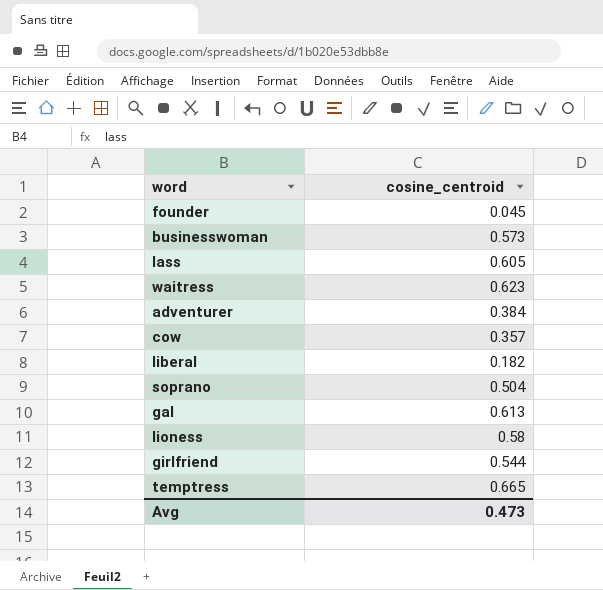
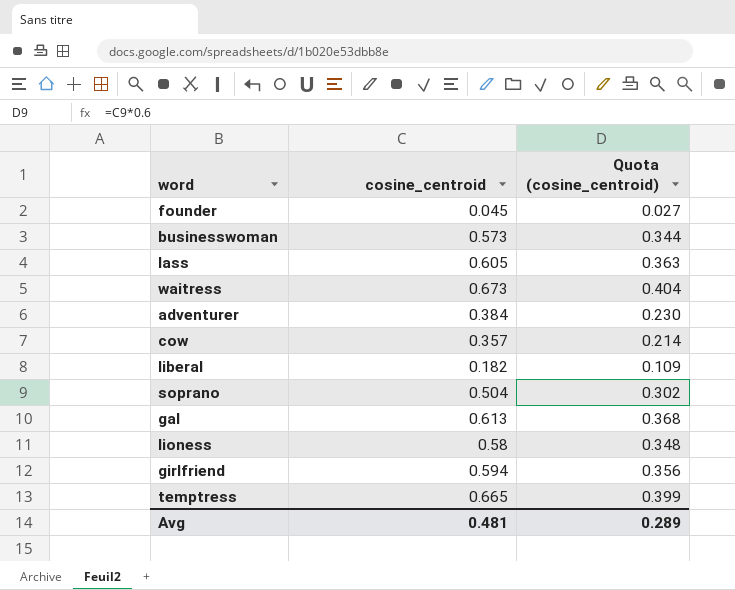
column Quota (cosine_centroid) | formula: none -> [cosine_centroid] * 0.6
waitress | cosine_centroid: 0.623 -> 0.673
girlfriend | cosine_centroid: 0.544 -> 0.594
Avg | cosine_centroid: 0.473 -> 0.481

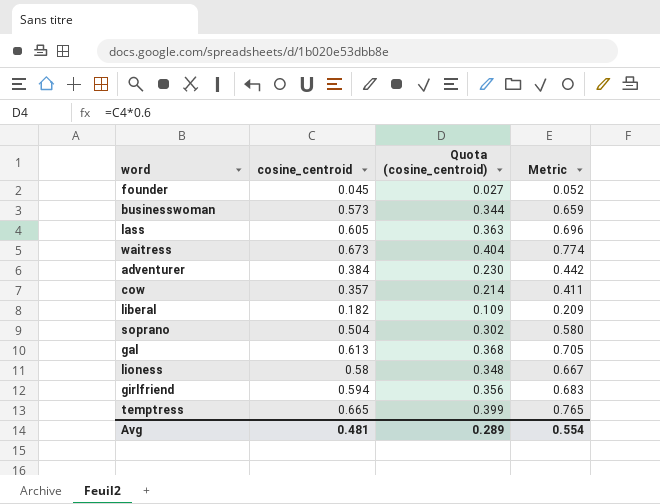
column Metric | formula: none -> [cosine_centroid] * 1.15

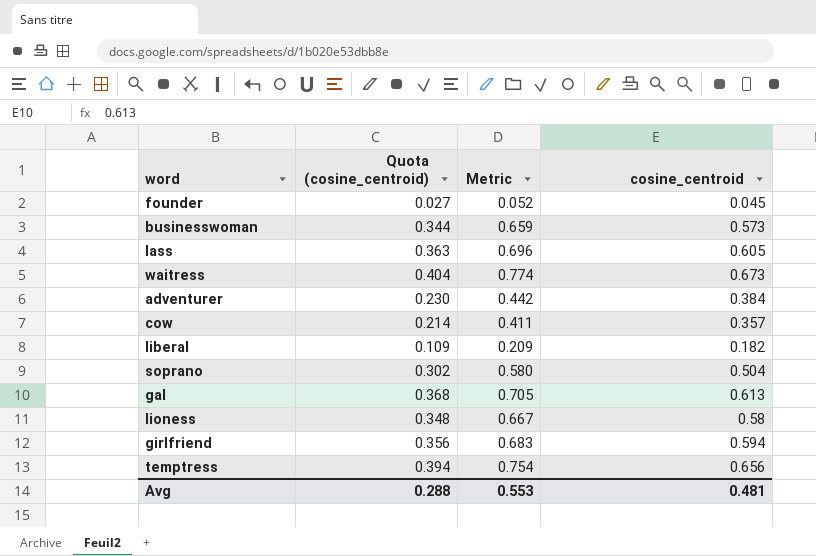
column cosine_centroid | position: 2 -> 4
temptress | Quota (cosine_centroid): 0.399 -> 0.394
temptress | Metric: 0.765 -> 0.754
temptress | cosine_centroid: 0.665 -> 0.656
Avg | Quota (cosine_centroid): 0.289 -> 0.288
Avg | Metric: 0.554 -> 0.553

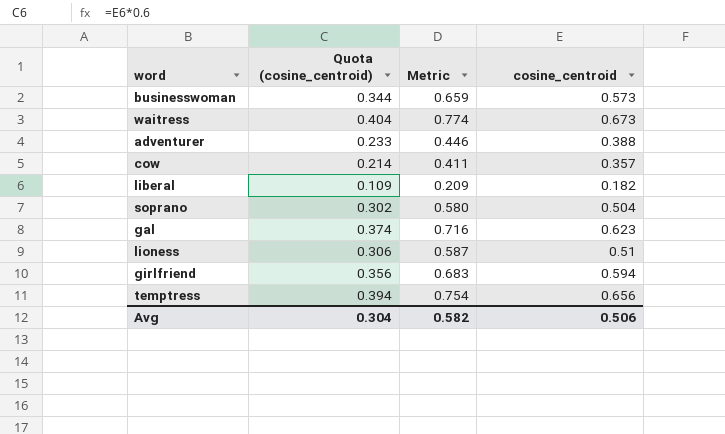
row founder: 0.027 | 0.052 | 0.045 -> none
row lass: 0.363 | 0.696 | 0.605 -> none
adventurer | Quota (cosine_centroid): 0.230 -> 0.233
adventurer | Metric: 0.442 -> 0.446
adventurer | cosine_centroid: 0.384 -> 0.388
gal | Quota (cosine_centroid): 0.368 -> 0.374
gal | Metric: 0.705 -> 0.716
gal | cosine_centroid: 0.613 -> 0.623
lioness | Quota (cosine_centroid): 0.348 -> 0.306
lioness | Metric: 0.667 -> 0.587
lioness | cosine_centroid: 0.58 -> 0.51
Avg | Quota (cosine_centroid): 0.288 -> 0.304
Avg | Metric: 0.553 -> 0.582
Avg | cosine_centroid: 0.481 -> 0.506

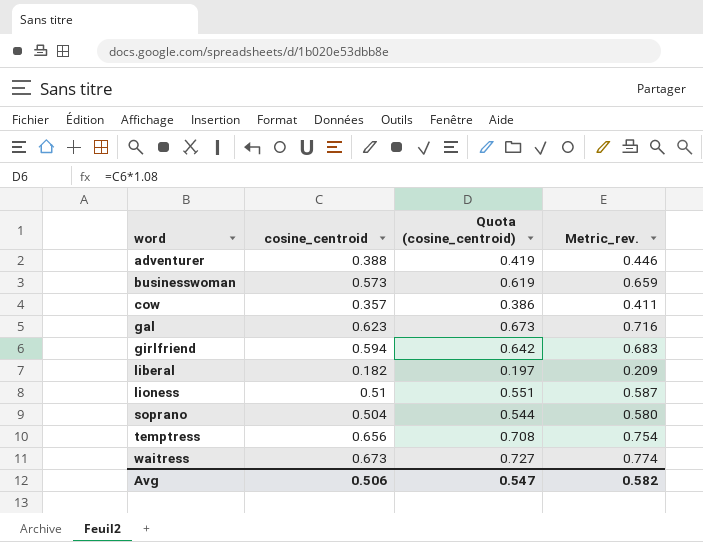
row order: none -> word ascending
column cosine_centroid | position: 4 -> 2
column Quota (cosine_centroid) | formula: [cosine_centroid] * 0.6 -> [cosine_centroid] * 1.08
column name: Metric -> Metric_rev.
Avg | Quota (cosine_centroid): 0.304 -> 0.547

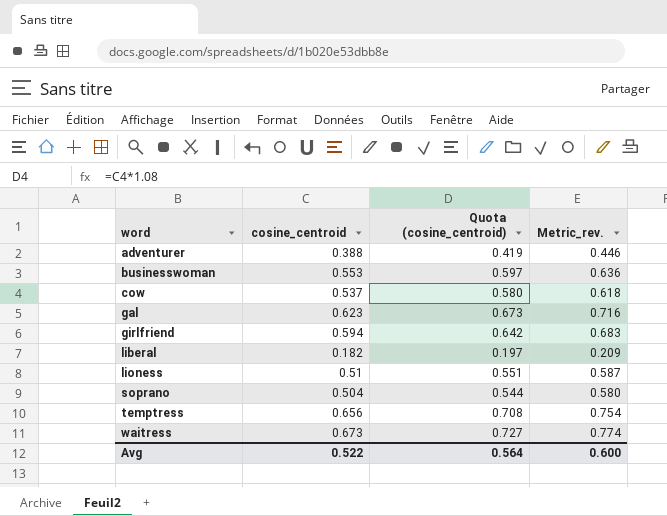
businesswoman | cosine_centroid: 0.573 -> 0.553
businesswoman | Quota (cosine_centroid): 0.619 -> 0.597
businesswoman | Metric_rev.: 0.659 -> 0.636
cow | cosine_centroid: 0.357 -> 0.537
cow | Quota (cosine_centroid): 0.386 -> 0.580
cow | Metric_rev.: 0.411 -> 0.618
Avg | cosine_centroid: 0.506 -> 0.522
Avg | Quota (cosine_centroid): 0.547 -> 0.564
Avg | Metric_rev.: 0.582 -> 0.600

